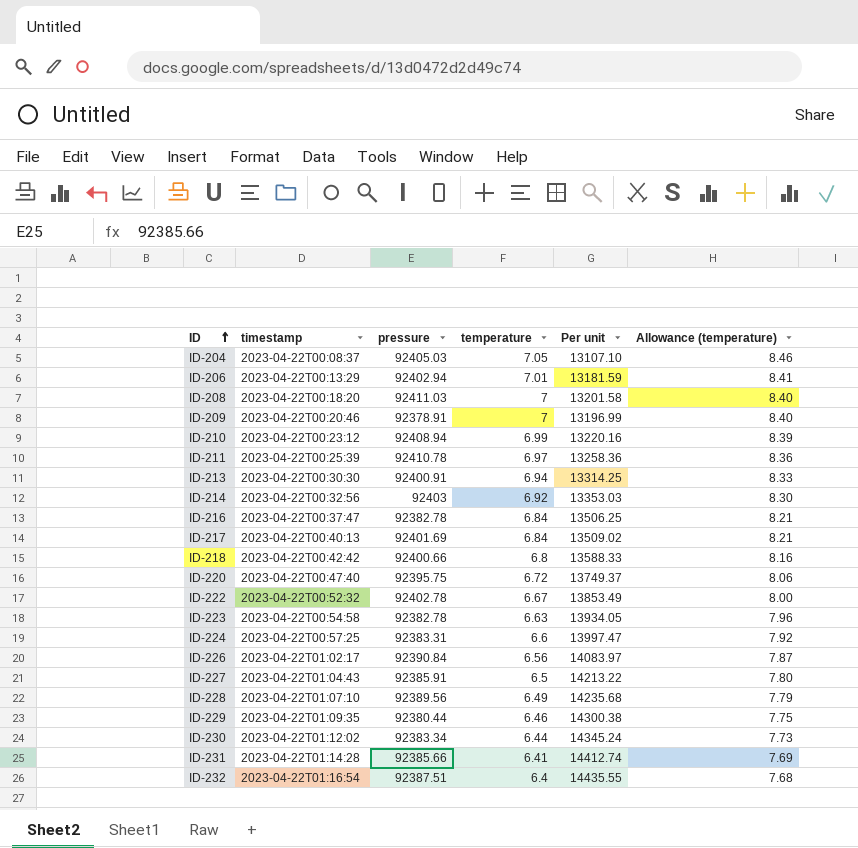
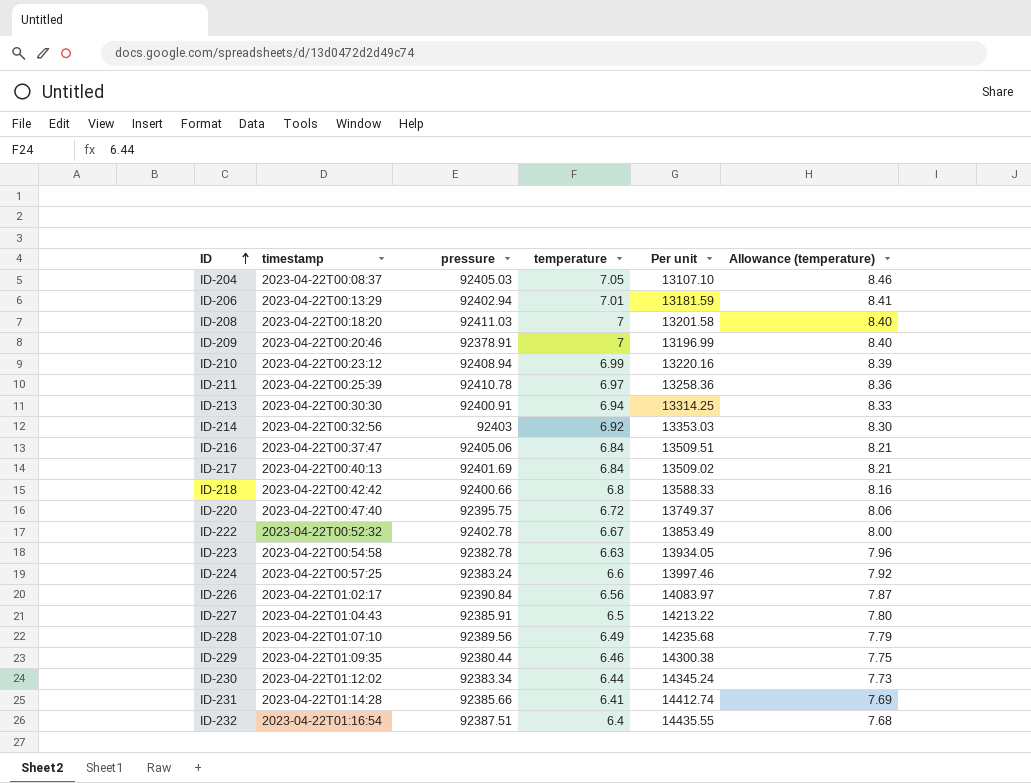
ID-216 | pressure: 92382.78 -> 92405.06
ID-216 | Per unit: 13506.25 -> 13509.51
ID-224 | pressure: 92383.31 -> 92383.24
ID-224 | Per unit: 13997.47 -> 13997.46

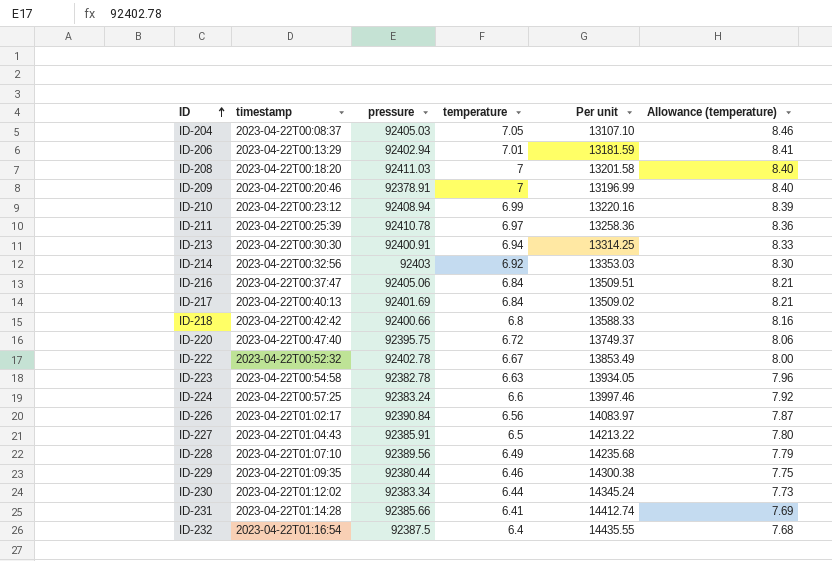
ID-232 | pressure: 92387.51 -> 92387.5

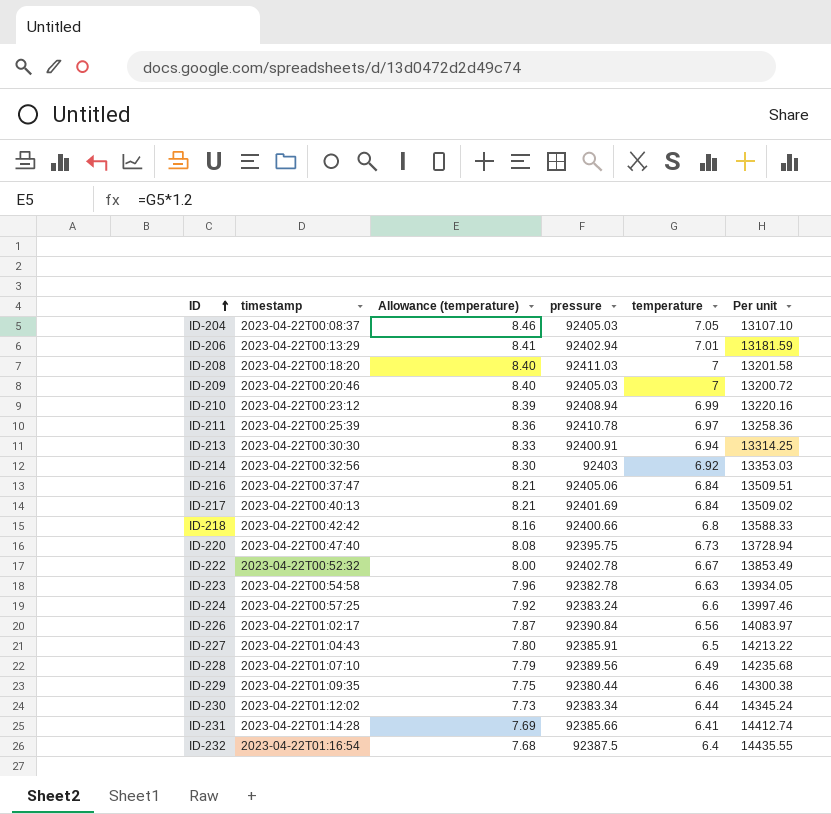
column Allowance (temperature) | position: 6 -> 3
ID-209 | pressure: 92378.91 -> 92405.03
ID-209 | Per unit: 13196.99 -> 13200.72
ID-220 | Allowance (temperature): 8.06 -> 8.08
ID-220 | temperature: 6.72 -> 6.73
ID-220 | Per unit: 13749.37 -> 13728.94

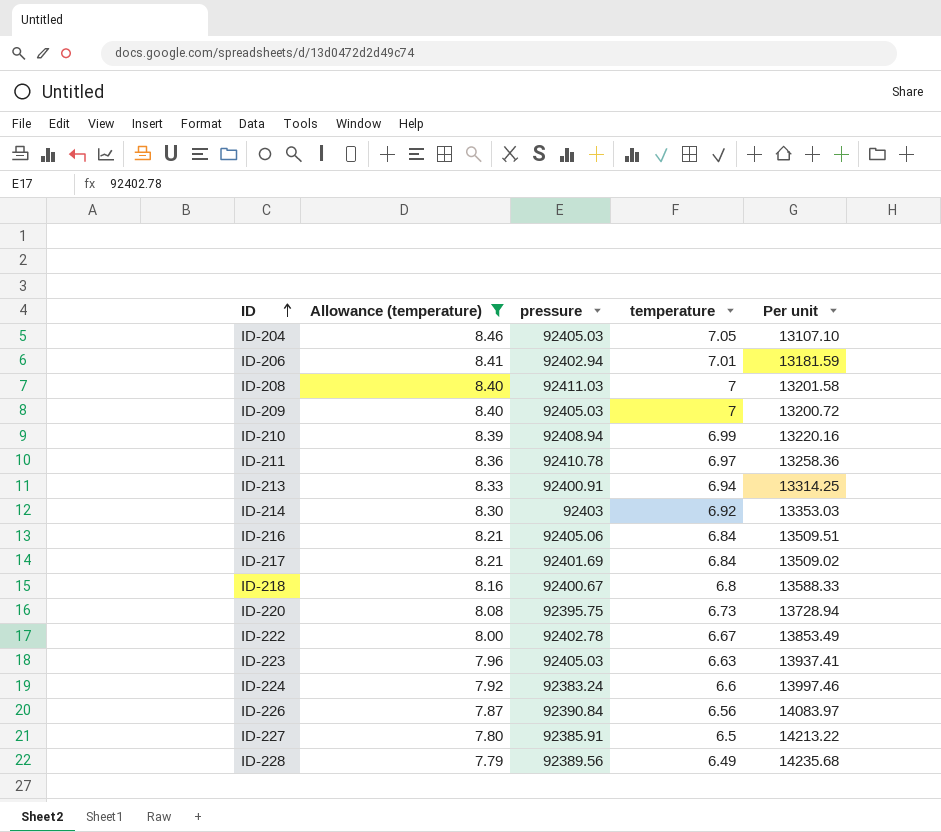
filter: none -> Allowance (temperature) >= 7.79
column timestamp | position: 2 -> none
ID-218 | pressure: 92400.66 -> 92400.67
ID-223 | pressure: 92382.78 -> 92405.03
ID-223 | Per unit: 13934.05 -> 13937.41

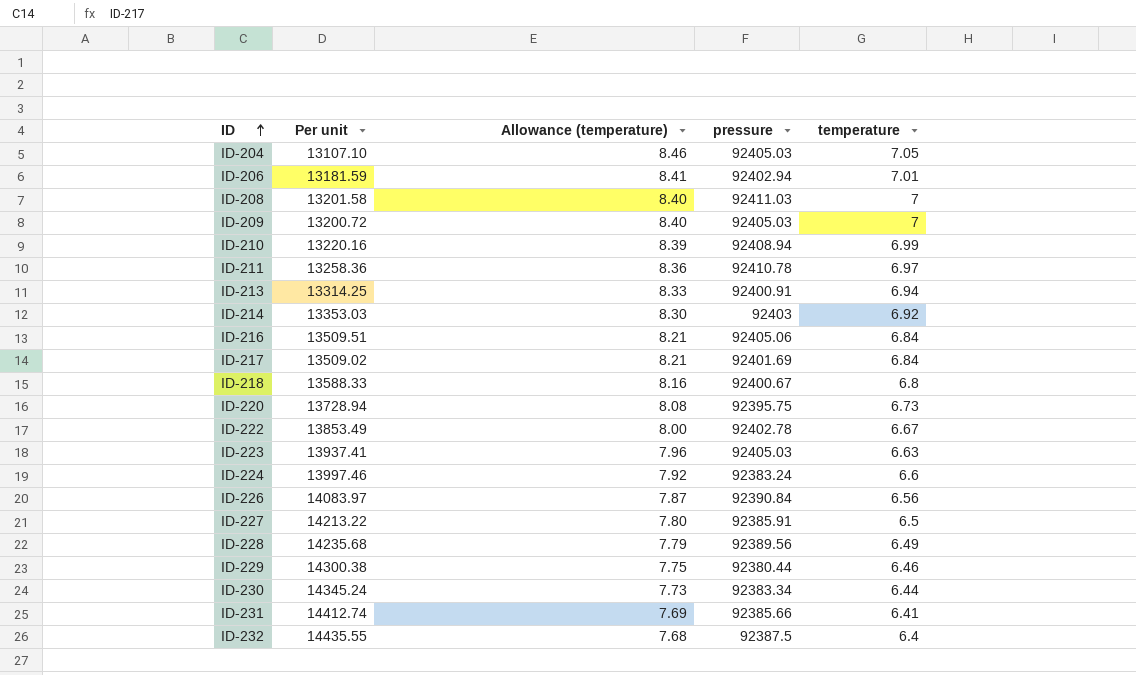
filter: Allowance (temperature) >= 7.79 -> none
column Per unit | position: 5 -> 2

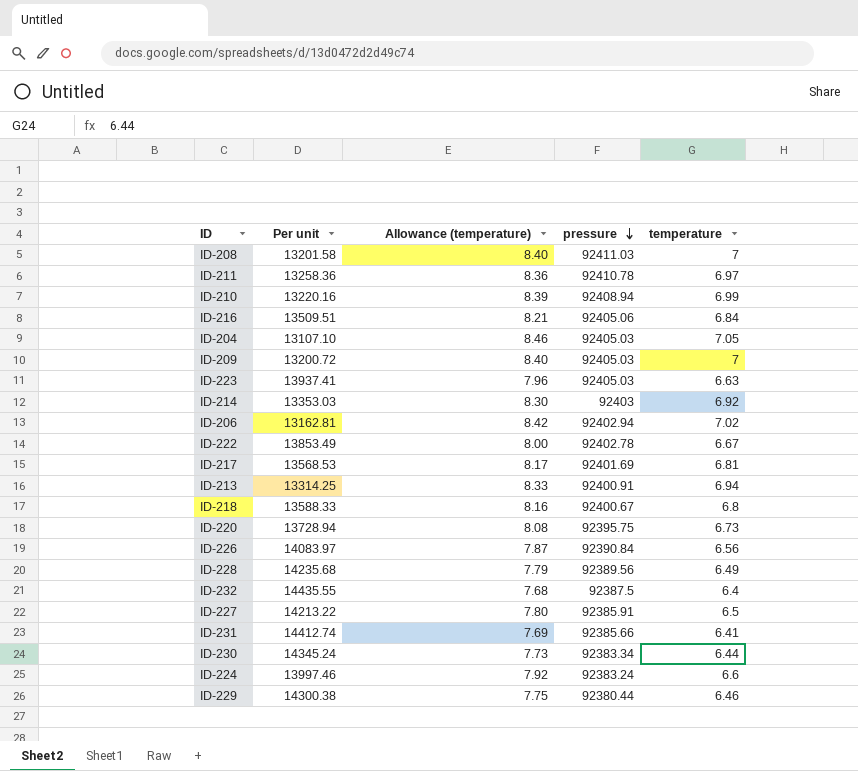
row order: ID ascending -> pressure descending
ID-206 | Per unit: 13181.59 -> 13162.81
ID-206 | Allowance (temperature): 8.41 -> 8.42
ID-206 | temperature: 7.01 -> 7.02
ID-217 | Per unit: 13509.02 -> 13568.53
ID-217 | Allowance (temperature): 8.21 -> 8.17
ID-217 | temperature: 6.84 -> 6.81

